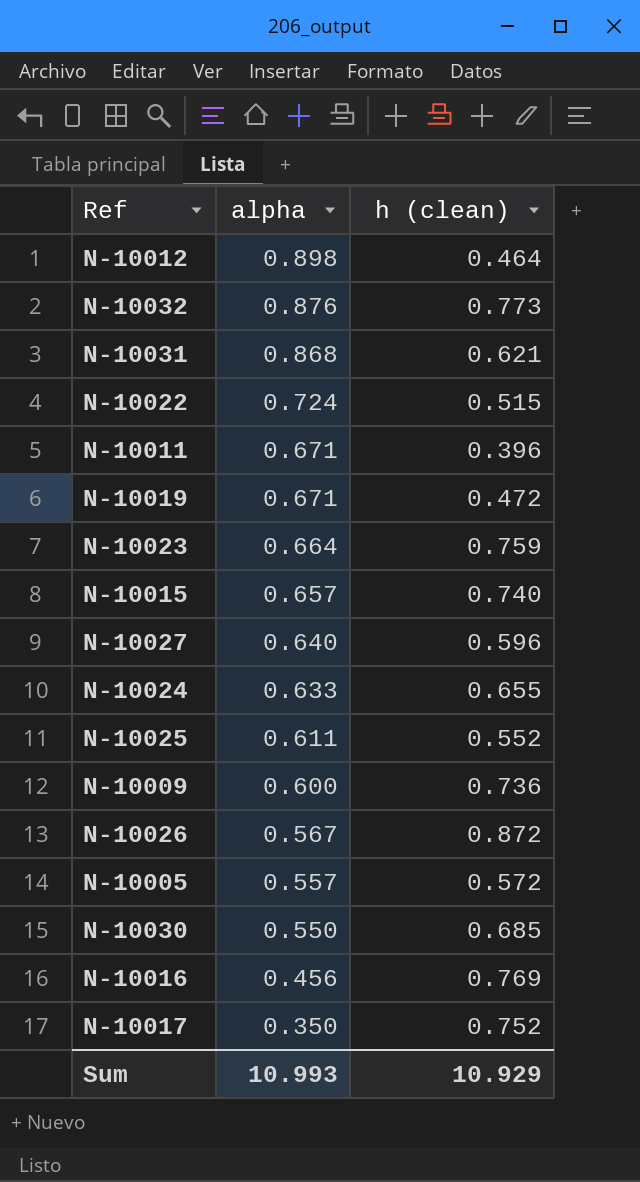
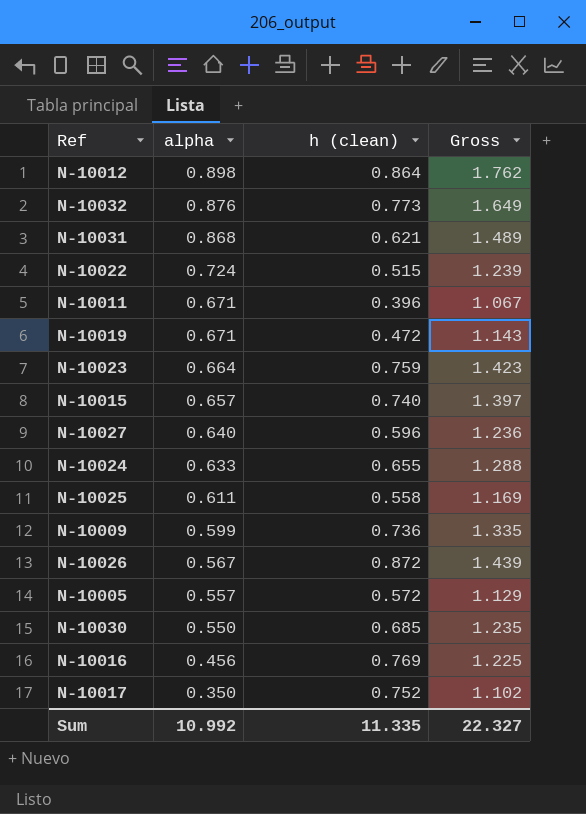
column Gross | formula: none -> [alpha] + [h (clean)]
N-10012 | h (clean): 0.464 -> 0.864
N-10025 | h (clean): 0.552 -> 0.558
N-10009 | alpha: 0.600 -> 0.599
Sum | alpha: 10.993 -> 10.992
Sum | h (clean): 10.929 -> 11.335

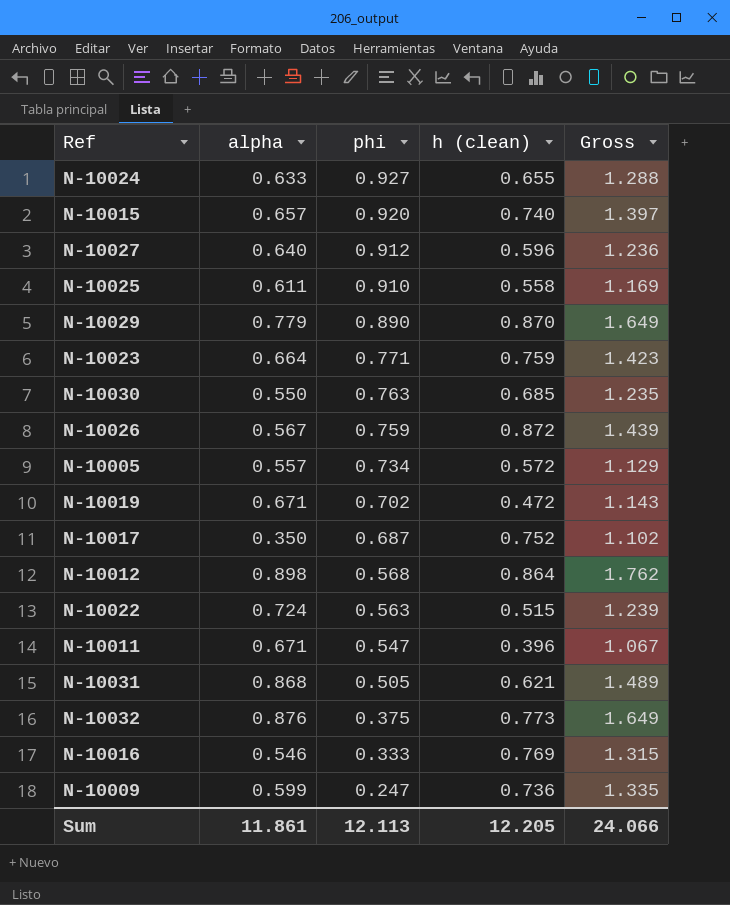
row order: alpha descending -> phi descending
column phi | position: none -> 3
row N-10029: none -> 0.779 | 0.890 | 0.870 | 1.649
N-10016 | alpha: 0.456 -> 0.546
N-10016 | Gross: 1.225 -> 1.315
Sum | alpha: 10.992 -> 11.861
Sum | h (clean): 11.335 -> 12.205
Sum | Gross: 22.327 -> 24.066

